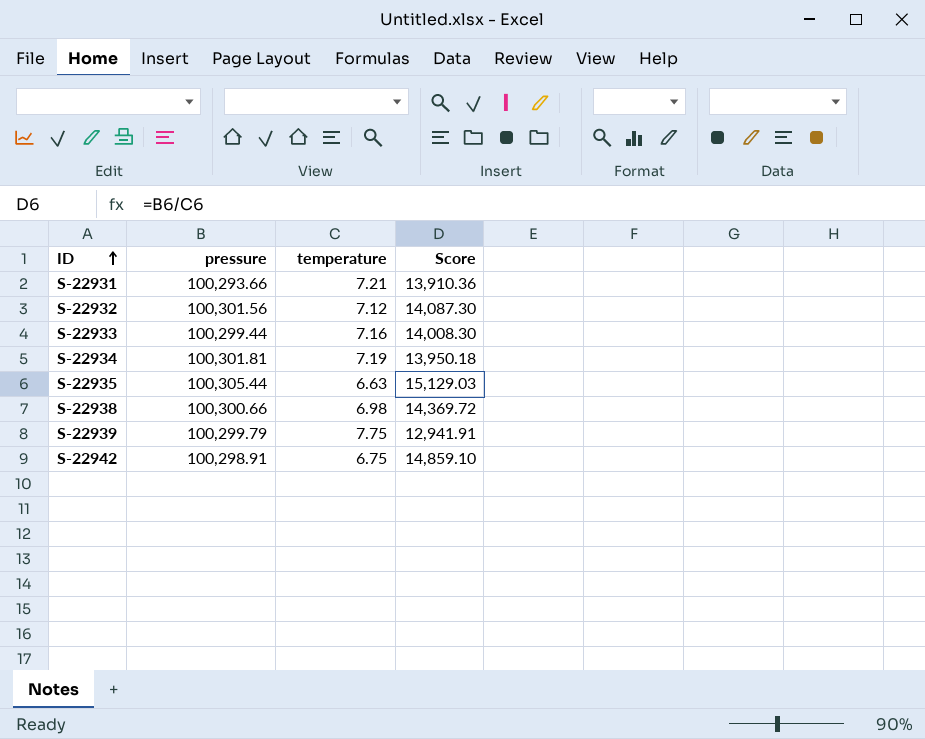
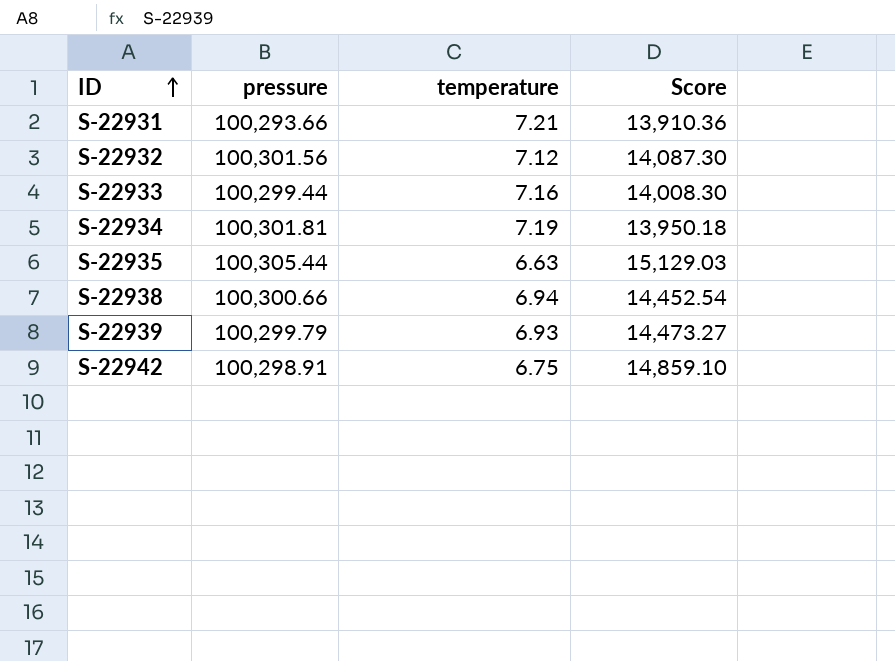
S-22938 | temperature: 6.98 -> 6.94
S-22938 | Score: 14,369.72 -> 14,452.54
S-22939 | temperature: 7.75 -> 6.93
S-22939 | Score: 12,941.91 -> 14,473.27

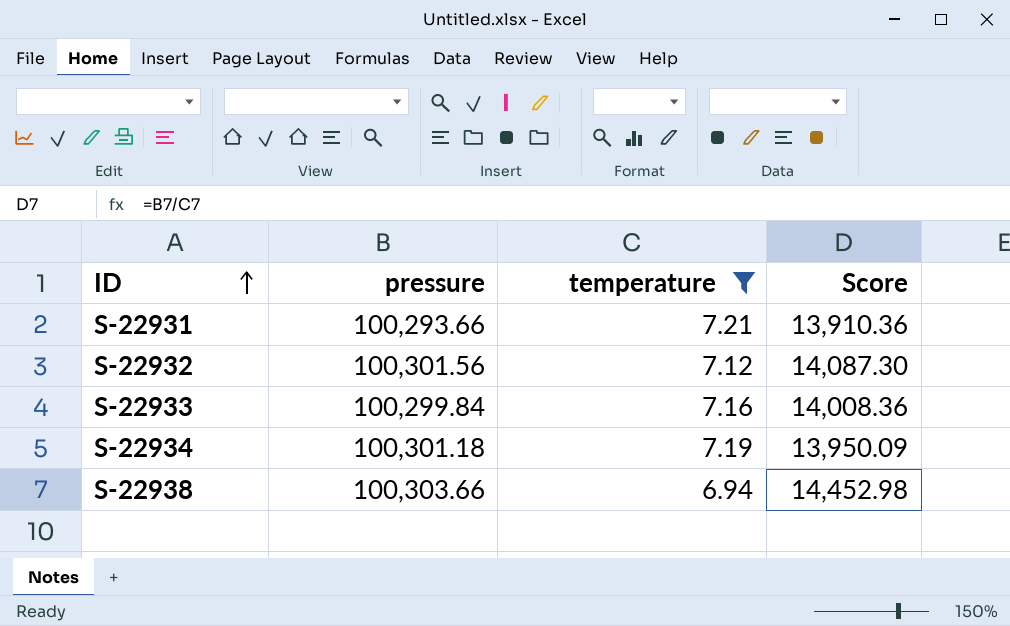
filter: none -> temperature >= 6.94
S-22933 | pressure: 100,299.44 -> 100,299.84
S-22933 | Score: 14,008.30 -> 14,008.36
S-22934 | pressure: 100,301.81 -> 100,301.18
S-22934 | Score: 13,950.18 -> 13,950.09
S-22938 | pressure: 100,300.66 -> 100,303.66
S-22938 | Score: 14,452.54 -> 14,452.98

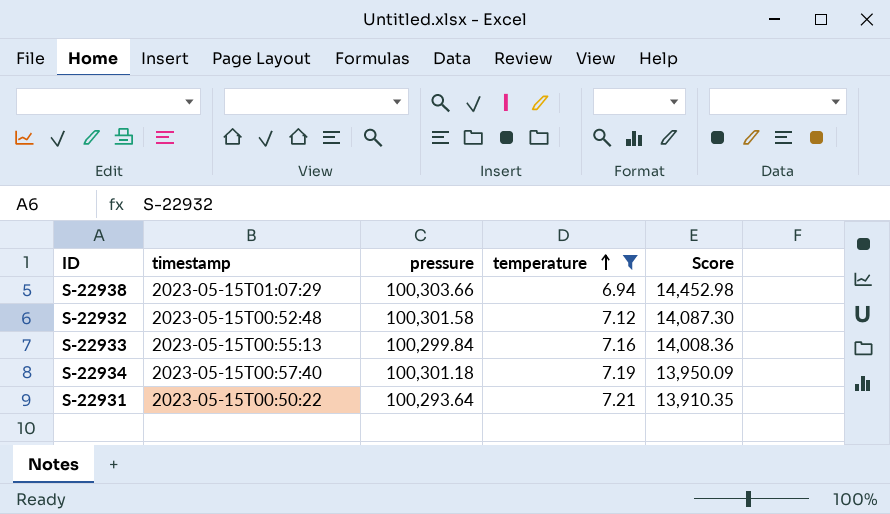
row order: ID ascending -> temperature ascending
column timestamp | position: none -> 2
S-22932 | pressure: 100,301.56 -> 100,301.58
S-22931 | pressure: 100,293.66 -> 100,293.64
S-22931 | Score: 13,910.36 -> 13,910.35

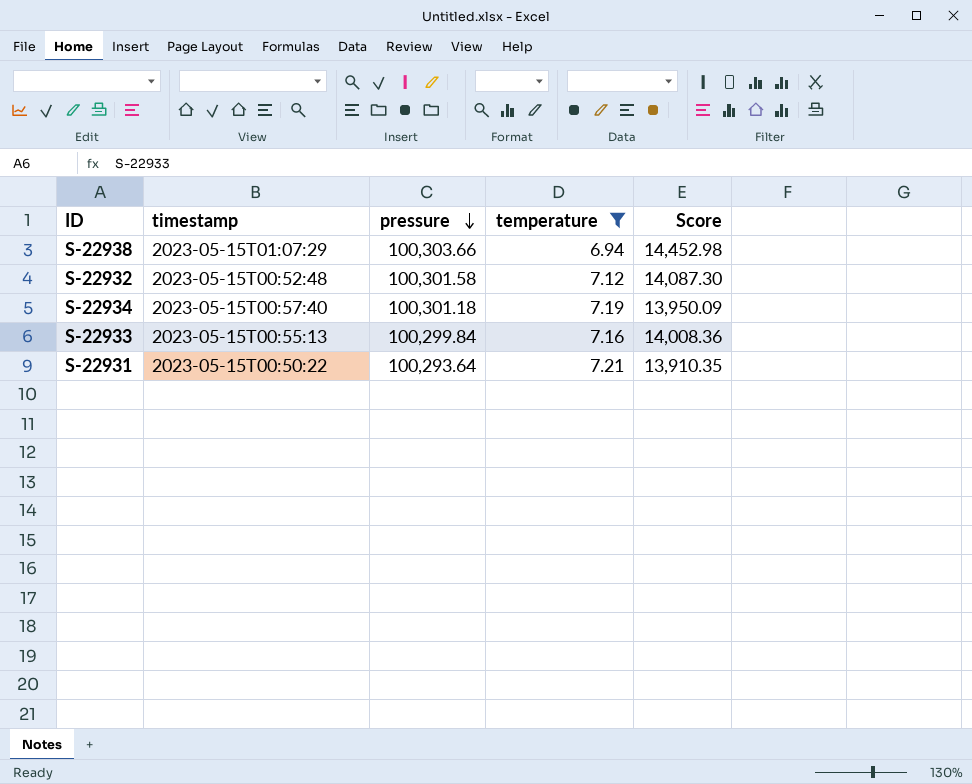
row order: temperature ascending -> pressure descending

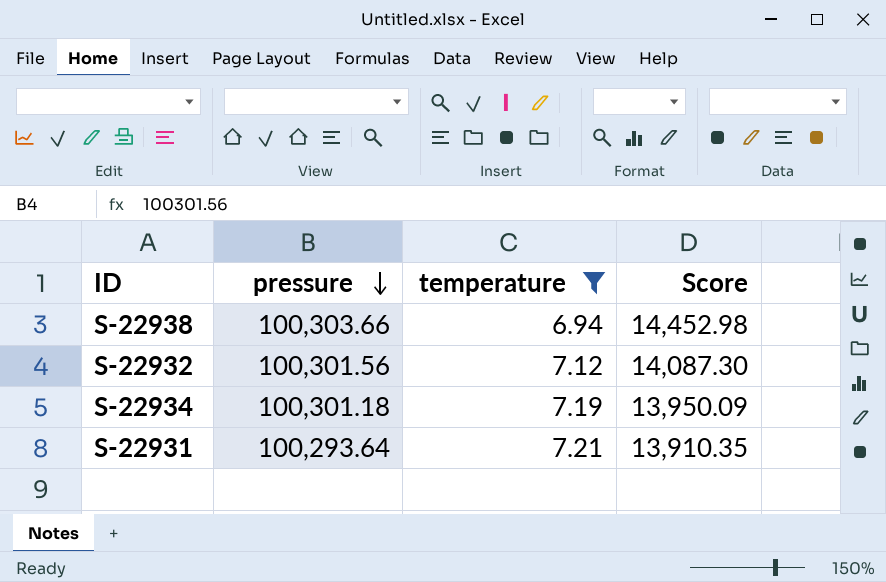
column timestamp | position: 2 -> none
row S-22933: 2023-05-15T00:55:13 | 100,299.84 | 7.16 | 14,008.36 -> none
S-22932 | pressure: 100,301.58 -> 100,301.56

